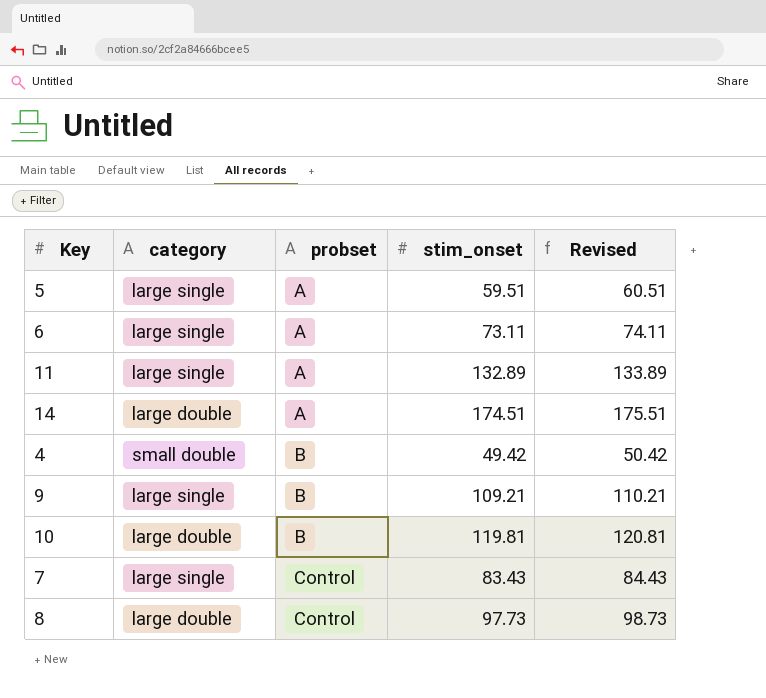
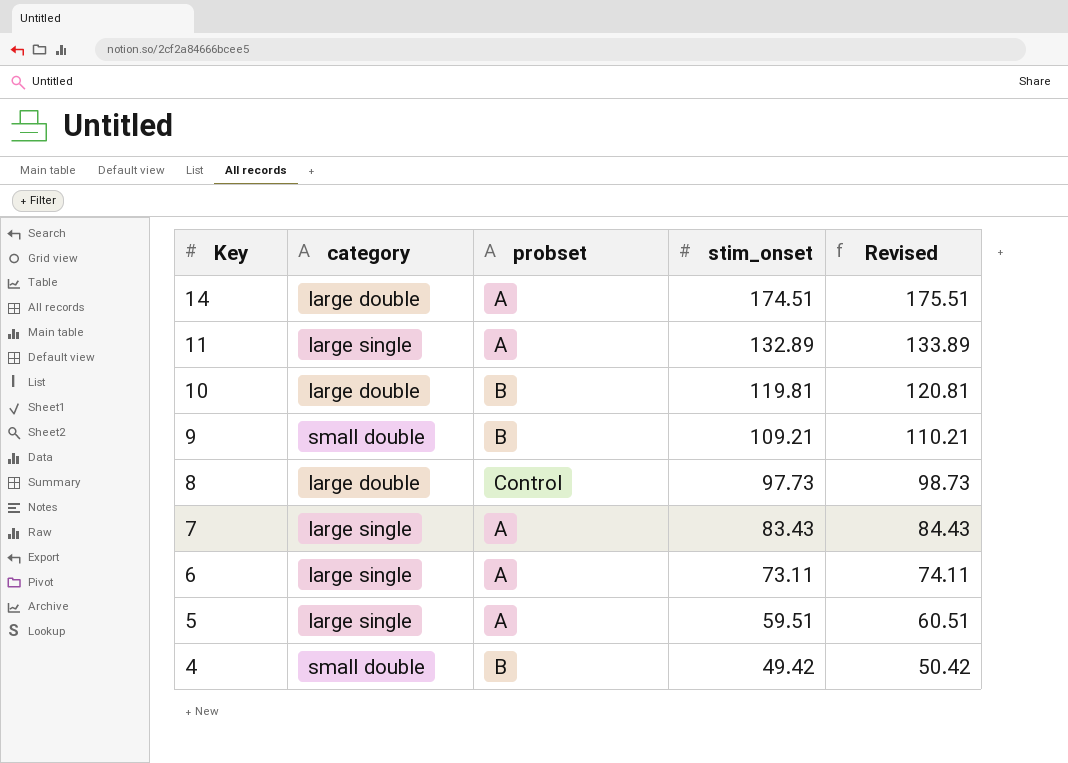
row order: probset ascending -> Key descending
9 | category: large single -> small double
7 | probset: Control -> A

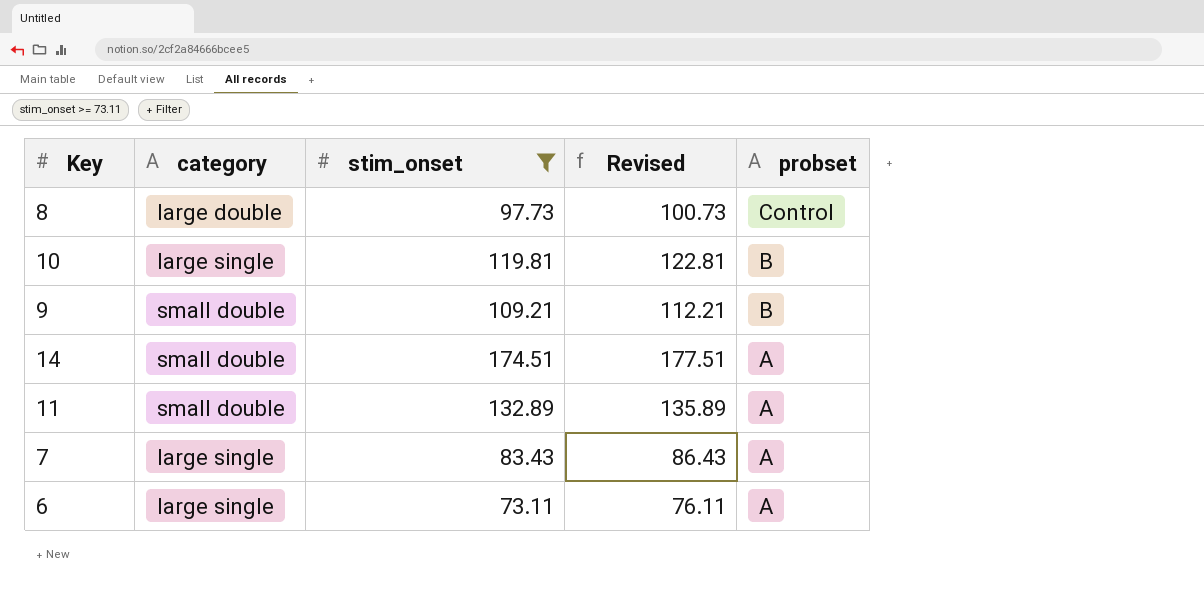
filter: none -> stim_onset >= 73.11
row order: Key descending -> probset descending
column Revised | formula: [stim_onset] + 1 -> [stim_onset] + 3
column probset | position: 3 -> 5
10 | category: large double -> large single
14 | category: large double -> small double
11 | category: large single -> small double

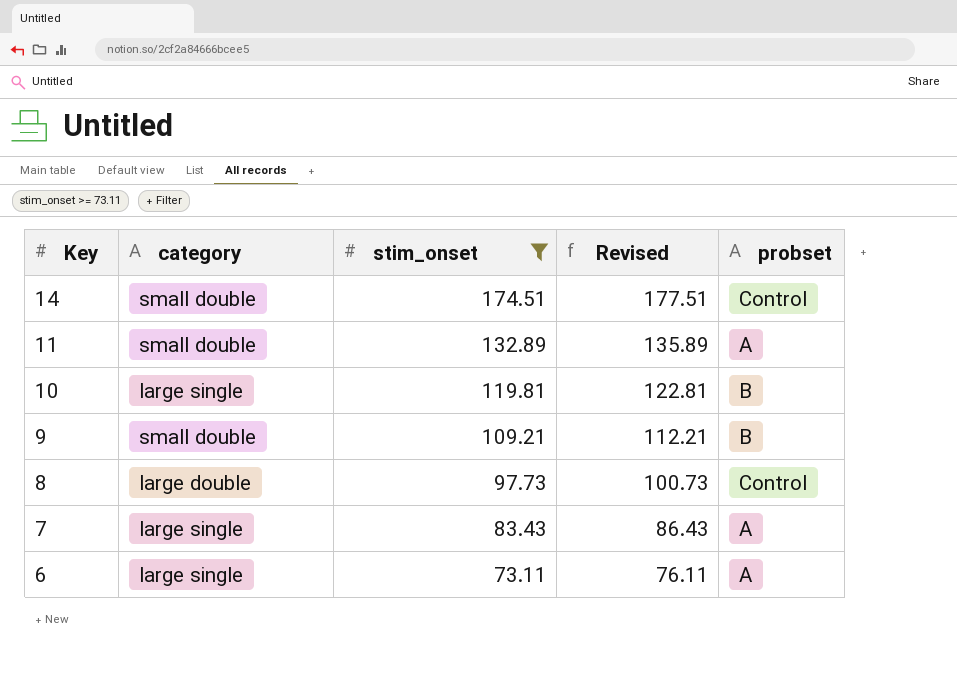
row order: probset descending -> Key descending
14 | probset: A -> Control

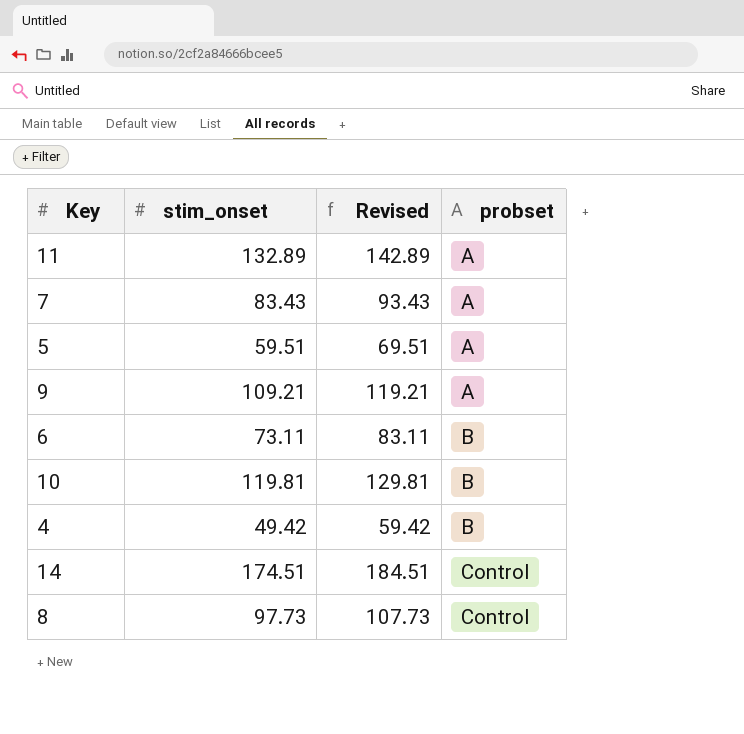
filter: stim_onset >= 73.11 -> none
row order: Key descending -> probset ascending
column category | position: 2 -> none
column Revised | formula: [stim_onset] + 3 -> [stim_onset] + 10
9 | probset: B -> A
6 | probset: A -> B

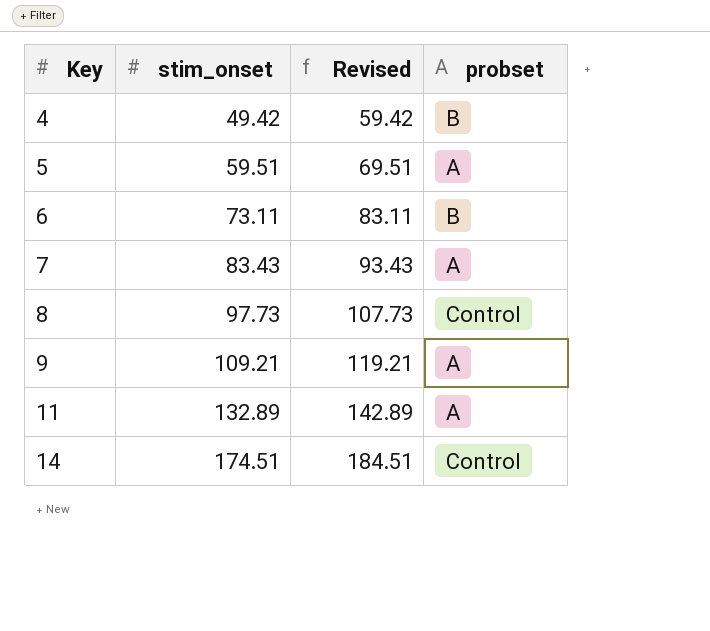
row order: probset ascending -> Key ascending
row 10: 119.81 | 129.81 | B -> none

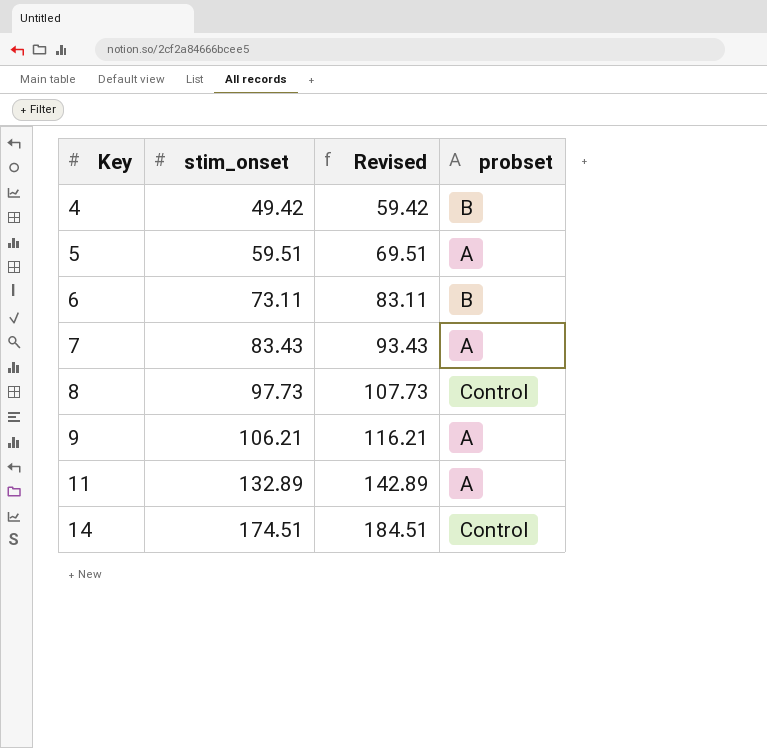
9 | stim_onset: 109.21 -> 106.21
9 | Revised: 119.21 -> 116.21

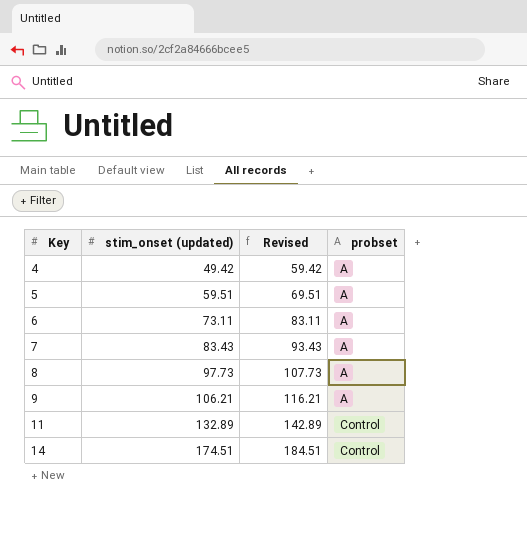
column name: stim_onset -> stim_onset (updated)
4 | probset: B -> A
6 | probset: B -> A
8 | probset: Control -> A
11 | probset: A -> Control

